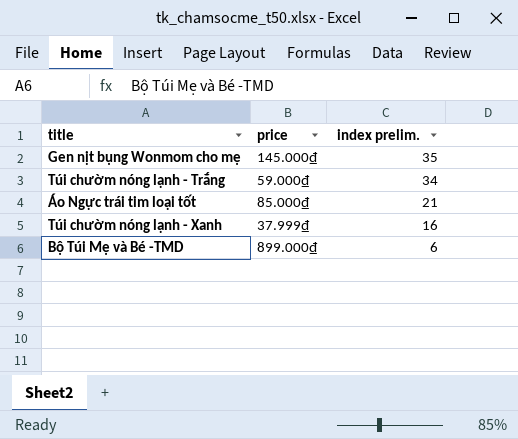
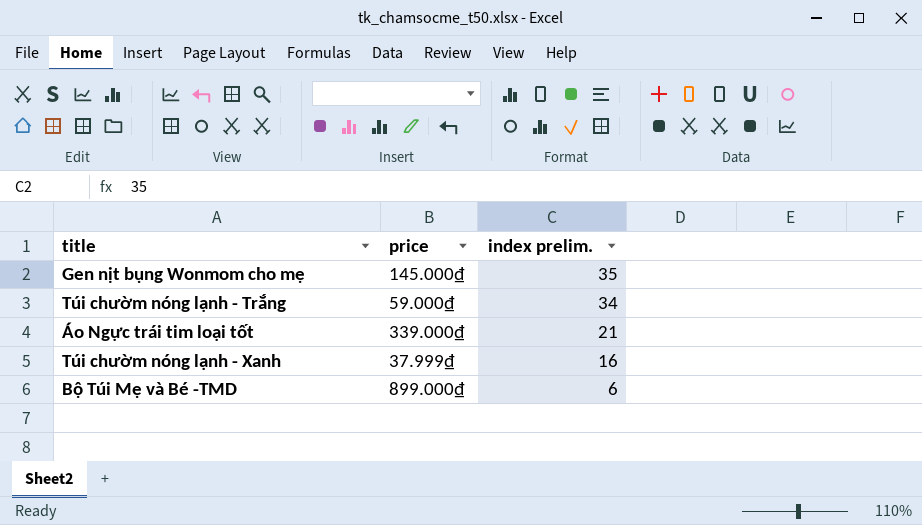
Áo Ngực trái tim loại tốt | price: 85.000₫ -> 339.000₫

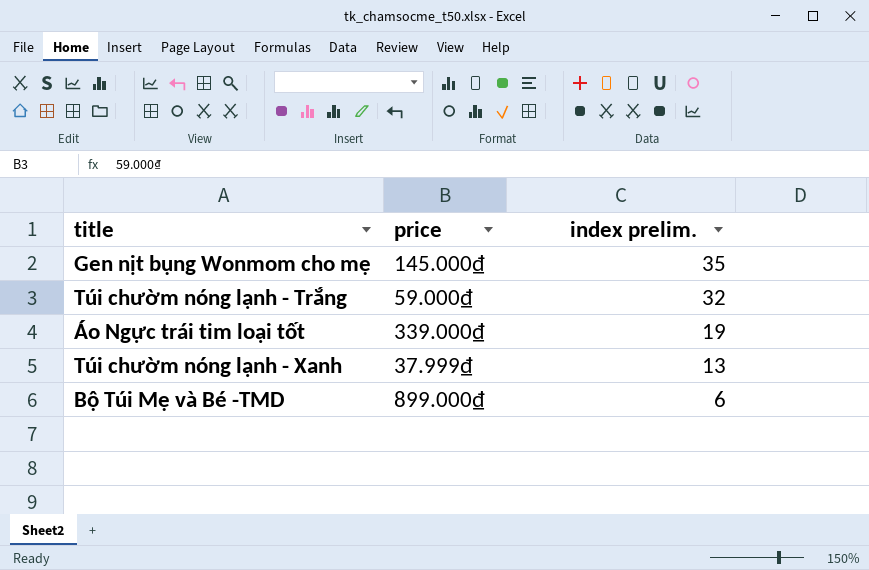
Túi chườm nóng lạnh - Trắng | index prelim.: 34 -> 32
Áo Ngực trái tim loại tốt | index prelim.: 21 -> 19
Túi chườm nóng lạnh - Xanh | index prelim.: 16 -> 13

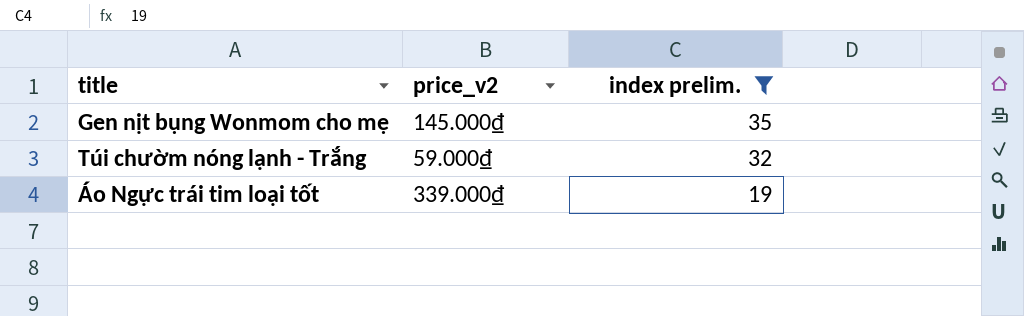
filter: none -> index prelim. >= 19
column name: price -> price_v2

